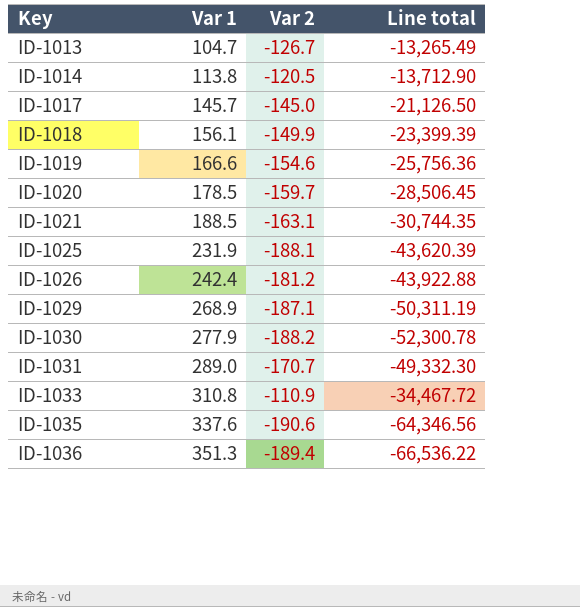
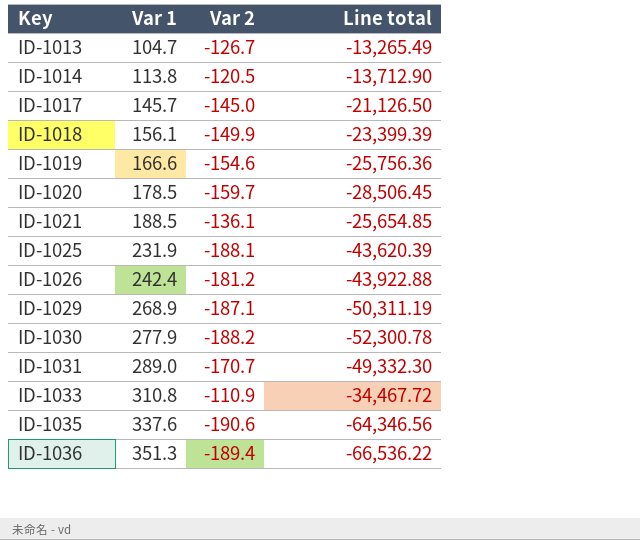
ID-1021 | Var 2: -163.1 -> -136.1
ID-1021 | Line total: -30,744.35 -> -25,654.85

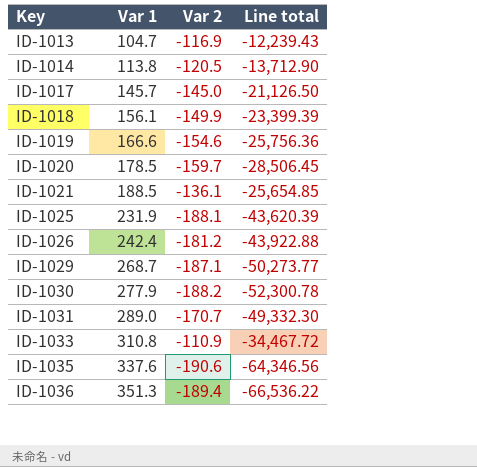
ID-1013 | Var 2: -126.7 -> -116.9
ID-1013 | Line total: -13,265.49 -> -12,239.43
ID-1029 | Var 1: 268.9 -> 268.7
ID-1029 | Line total: -50,311.19 -> -50,273.77

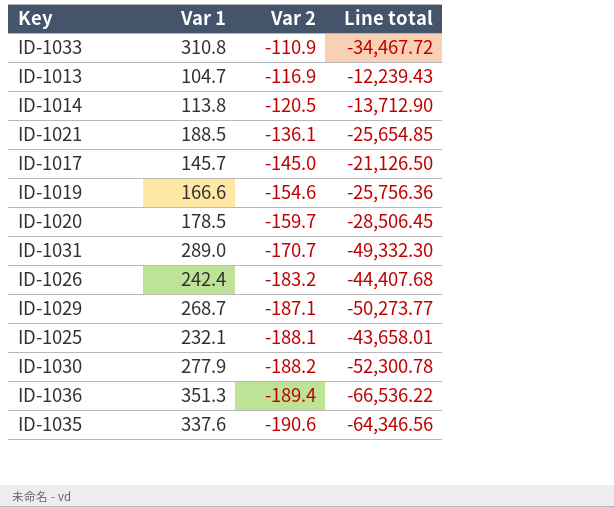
row order: Key ascending -> Var 2 descending
row ID-1018: 156.1 | -149.9 | -23,399.39 -> none
ID-1026 | Var 2: -181.2 -> -183.2
ID-1026 | Line total: -43,922.88 -> -44,407.68
ID-1025 | Var 1: 231.9 -> 232.1
ID-1025 | Line total: -43,620.39 -> -43,658.01

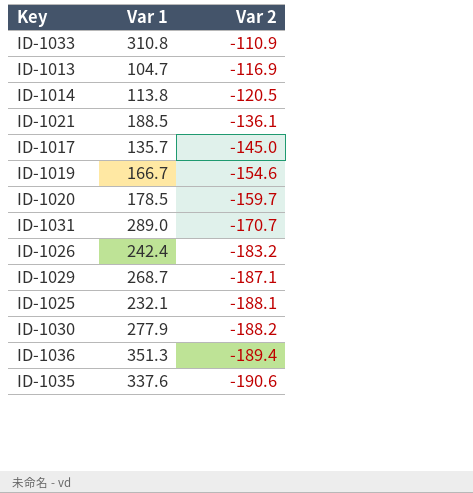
column Line total | formula: [Var 1] * [Var 2] -> none
ID-1017 | Var 1: 145.7 -> 135.7
ID-1019 | Var 1: 166.6 -> 166.7

